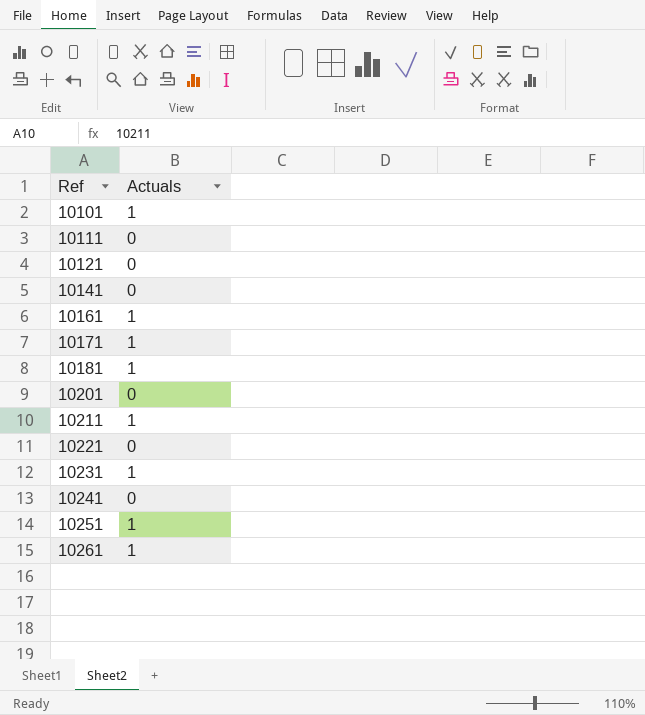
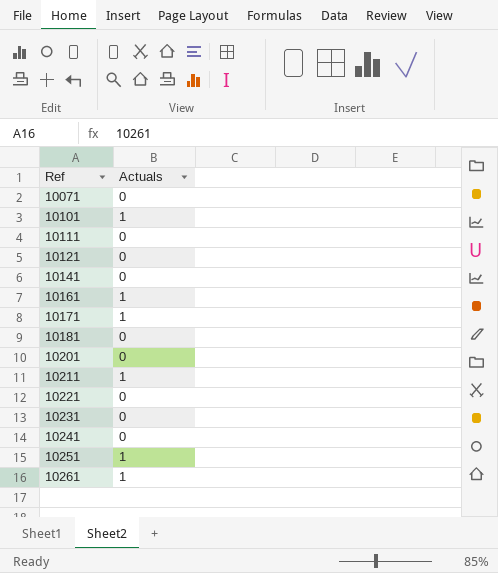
row 10071: none -> 0
10181 | Actuals: 1 -> 0
10231 | Actuals: 1 -> 0

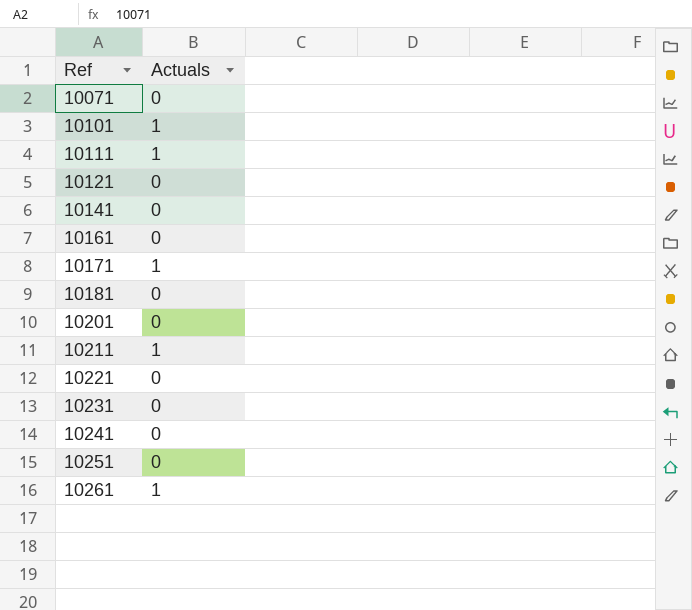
10111 | Actuals: 0 -> 1
10161 | Actuals: 1 -> 0
10251 | Actuals: 1 -> 0

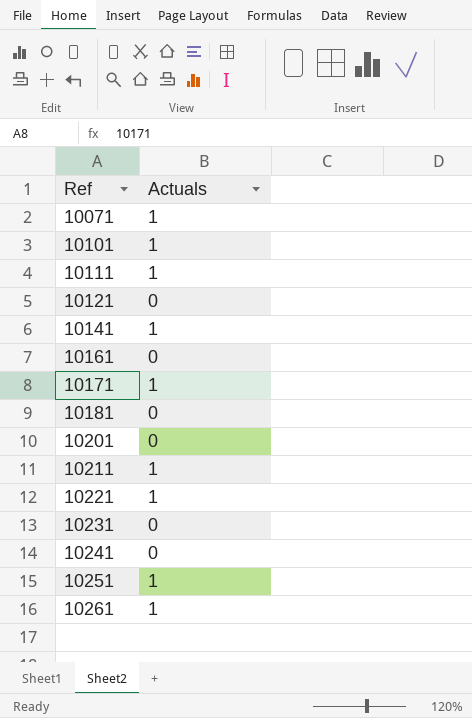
10071 | Actuals: 0 -> 1
10141 | Actuals: 0 -> 1
10221 | Actuals: 0 -> 1
10251 | Actuals: 0 -> 1

